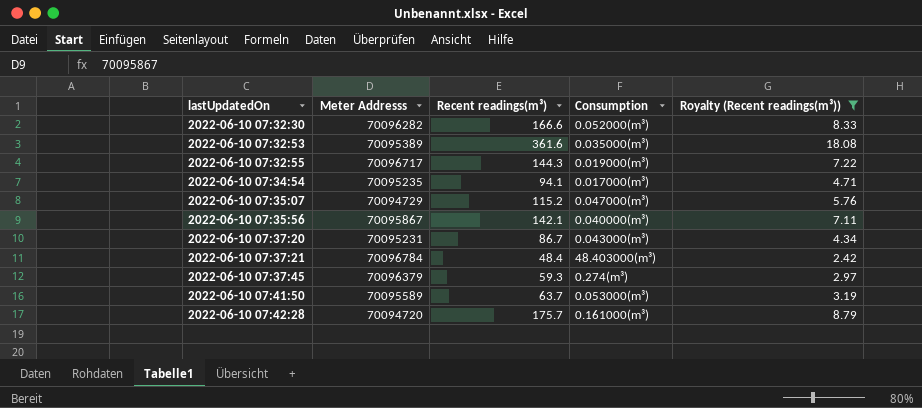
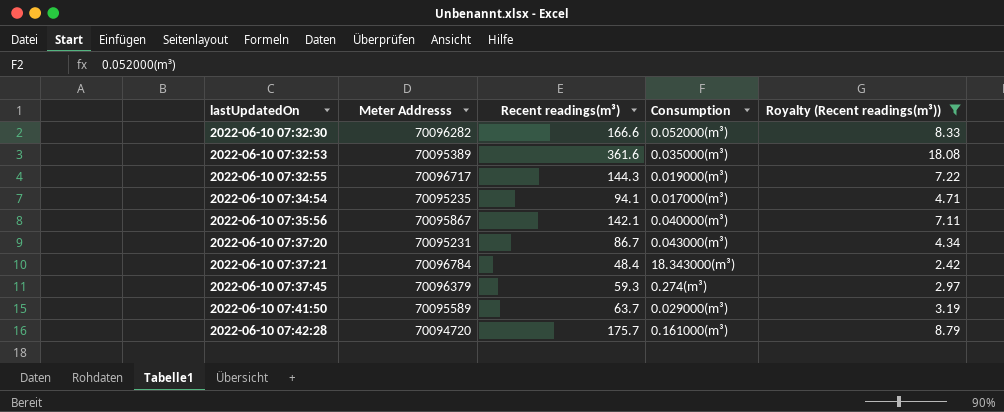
row 2022-06-10 07:35:07: 70094729 | 115.2 | 0.047000(m³) | 5.76 -> none
2022-06-10 07:37:21 | Consumption: 48.403000(m³) -> 18.343000(m³)
2022-06-10 07:41:50 | Consumption: 0.053000(m³) -> 0.029000(m³)

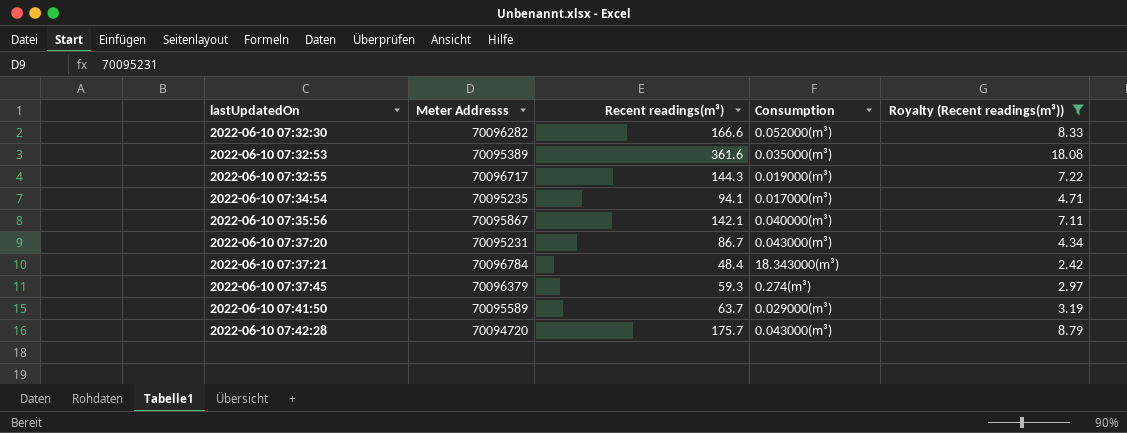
2022-06-10 07:42:28 | Consumption: 0.161000(m³) -> 0.043000(m³)

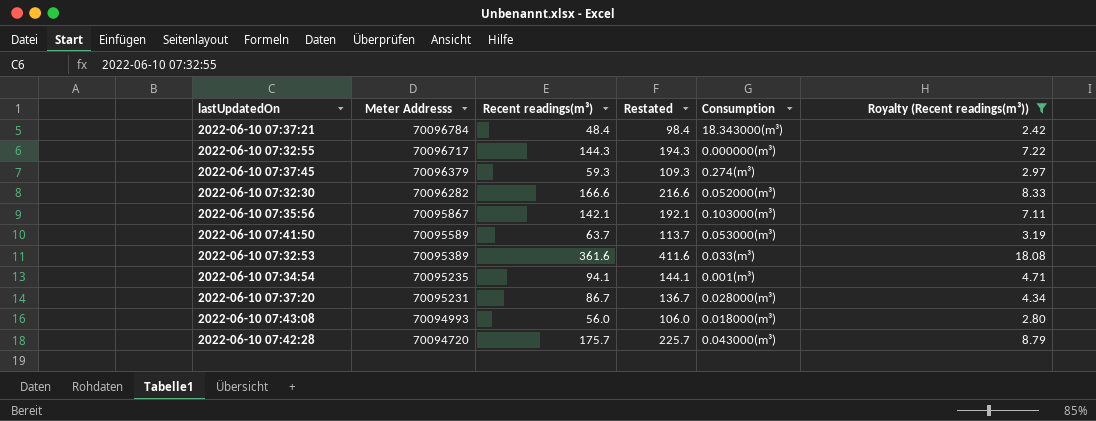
row order: lastUpdatedOn ascending -> Meter Addresss descending
column Restated | formula: none -> [Recent readings(m³)] + 50
2022-06-10 07:32:55 | Consumption: 0.019000(m³) -> 0.000000(m³)
2022-06-10 07:35:56 | Consumption: 0.040000(m³) -> 0.103000(m³)
2022-06-10 07:41:50 | Consumption: 0.029000(m³) -> 0.053000(m³)
2022-06-10 07:32:53 | Consumption: 0.035000(m³) -> 0.033(m³)
2022-06-10 07:34:54 | Consumption: 0.017000(m³) -> 0.001(m³)
2022-06-10 07:37:20 | Consumption: 0.043000(m³) -> 0.028000(m³)
row 2022-06-10 07:43:08: none -> 70094993 | 56.0 | 106.0 | 0.018000(m³) | 2.80

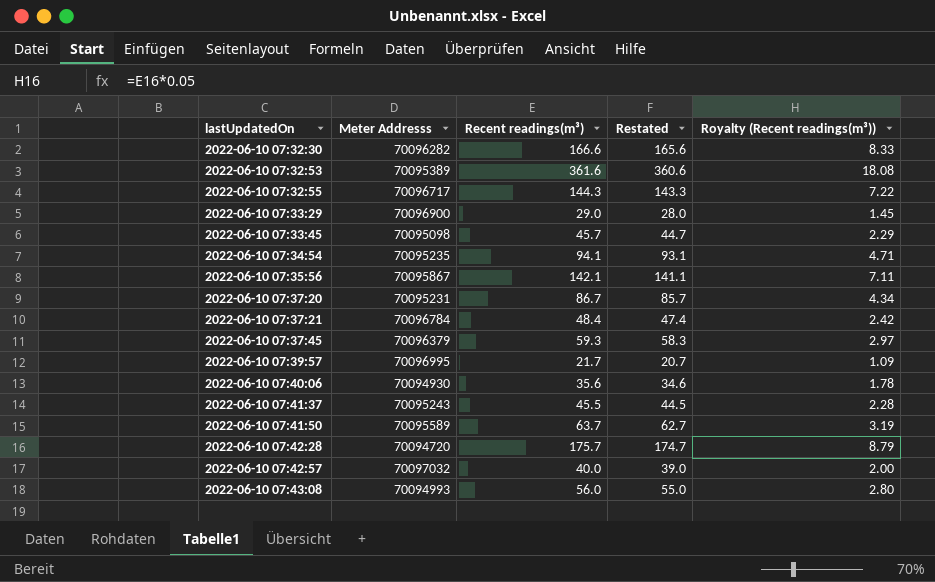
filter: Royalty (Recent readings(m³)) >= 2.42 -> none
row order: Meter Addresss descending -> lastUpdatedOn ascending
column Consumption | position: 5 -> none
column Restated | formula: [Recent readings(m³)] + 50 -> [Recent readings(m³)] - 1

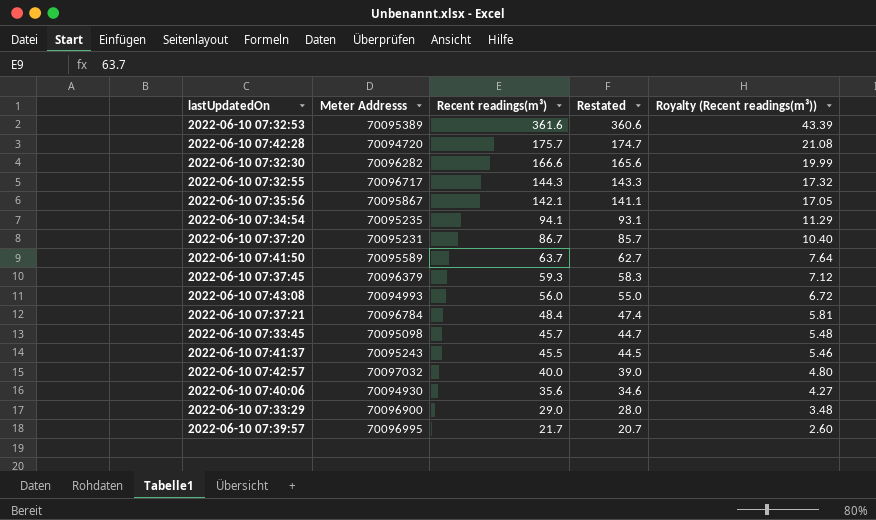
row order: lastUpdatedOn ascending -> Recent readings(m³) descending
column Royalty (Recent readings(m³)) | formula: [Recent readings(m³)] * 0.05 -> [Recent readings(m³)] * 0.12

